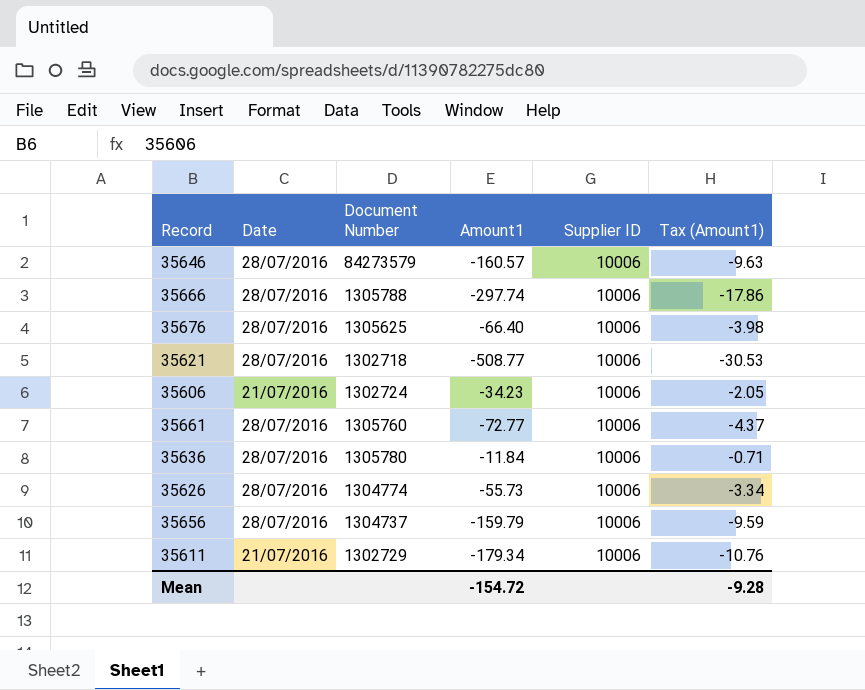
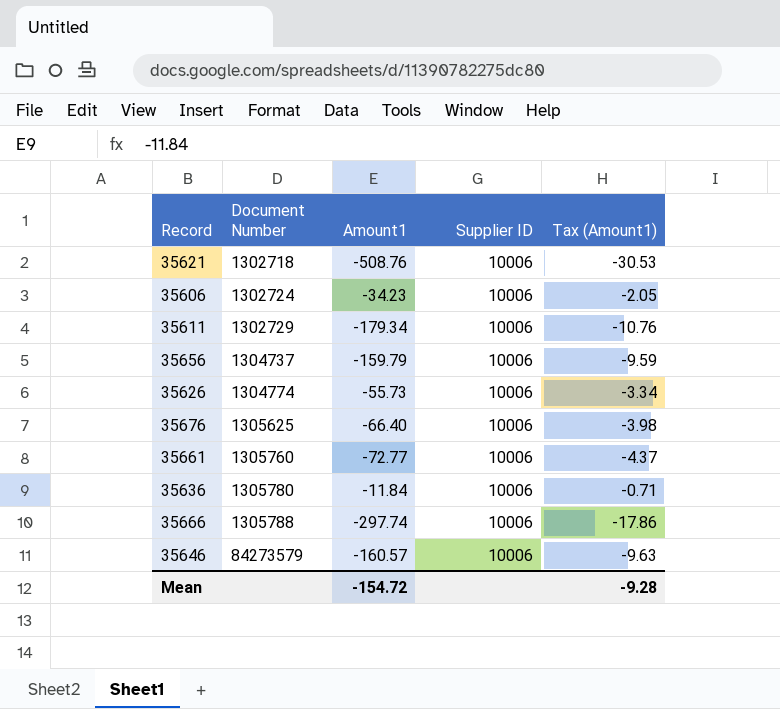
row order: none -> Document Number ascending
column Date | position: 2 -> none
35621 | Amount1: -508.77 -> -508.76

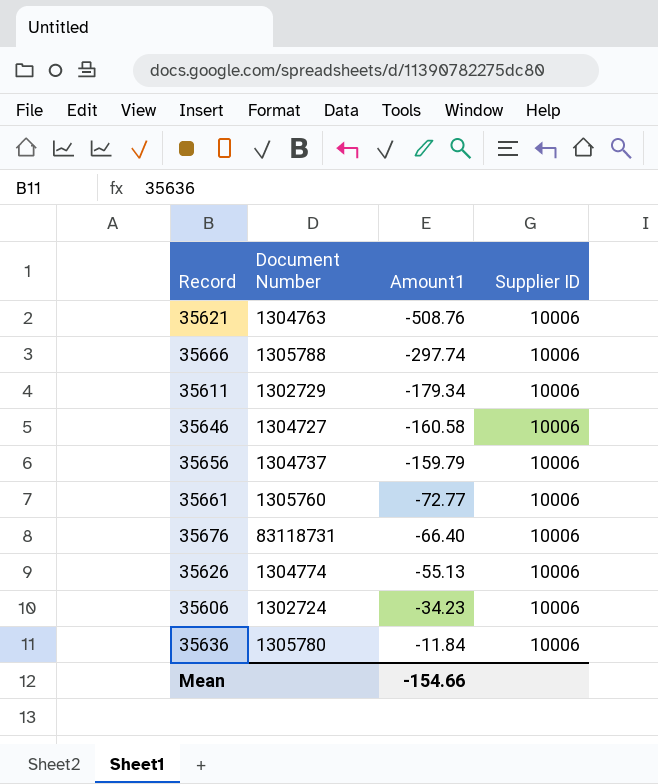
row order: Document Number ascending -> Amount1 ascending
column Tax (Amount1) | formula: [Amount1] * 0.06 -> none
35621 | Document Number: 1302718 -> 1304763
35646 | Document Number: 84273579 -> 1304727
35646 | Amount1: -160.57 -> -160.58
35676 | Document Number: 1305625 -> 83118731
35626 | Amount1: -55.73 -> -55.13
Mean | Amount1: -154.72 -> -154.66

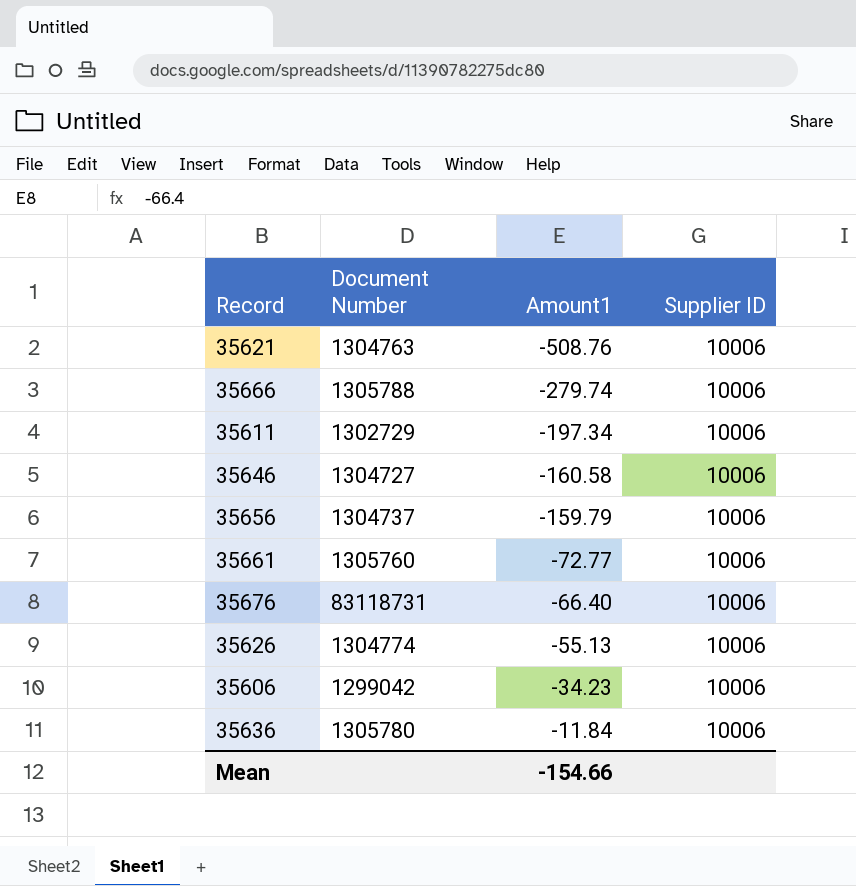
35666 | Amount1: -297.74 -> -279.74
35611 | Amount1: -179.34 -> -197.34
35606 | Document Number: 1302724 -> 1299042

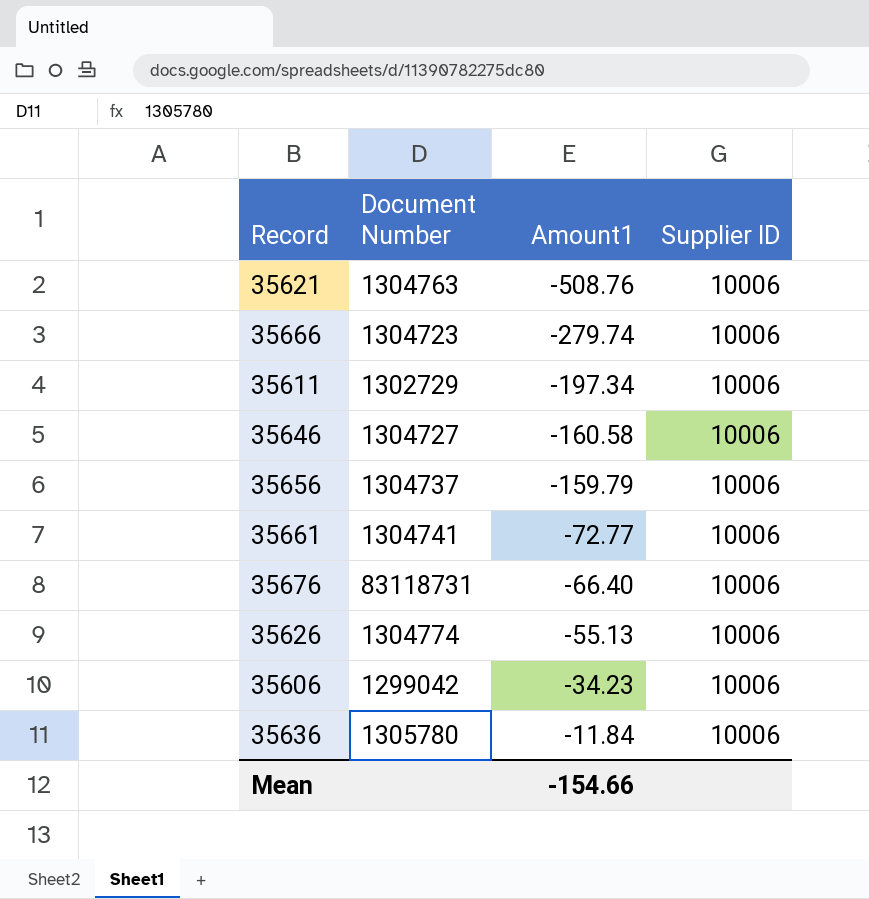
35666 | Document Number: 1305788 -> 1304723
35661 | Document Number: 1305760 -> 1304741

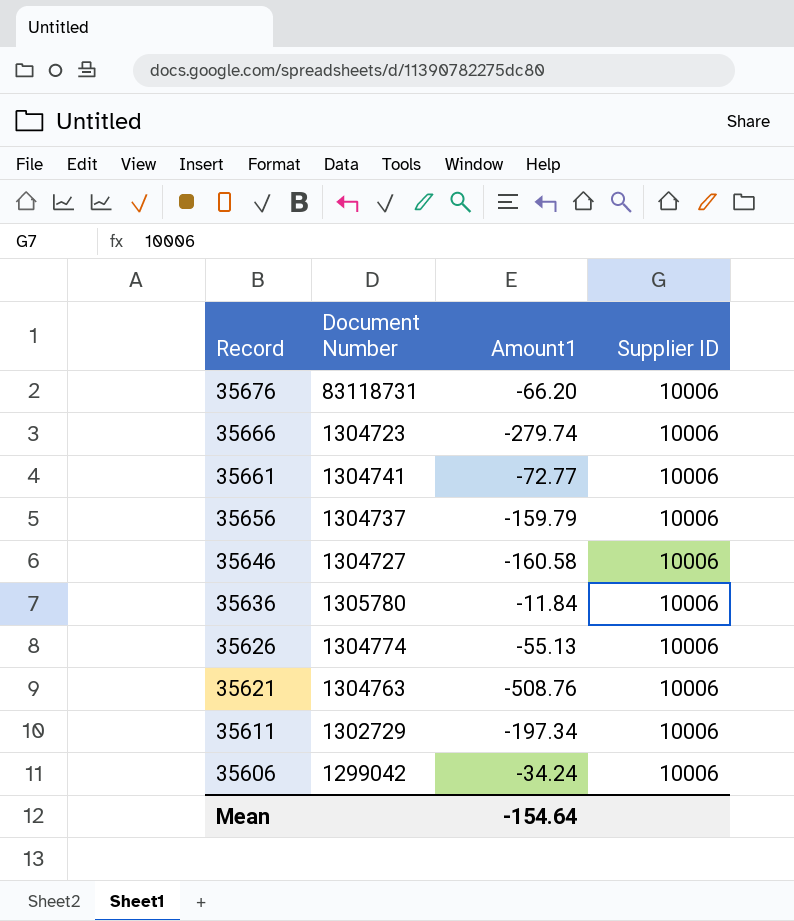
row order: Amount1 ascending -> Record descending
35676 | Amount1: -66.40 -> -66.20
35606 | Amount1: -34.23 -> -34.24
Mean | Amount1: -154.66 -> -154.64

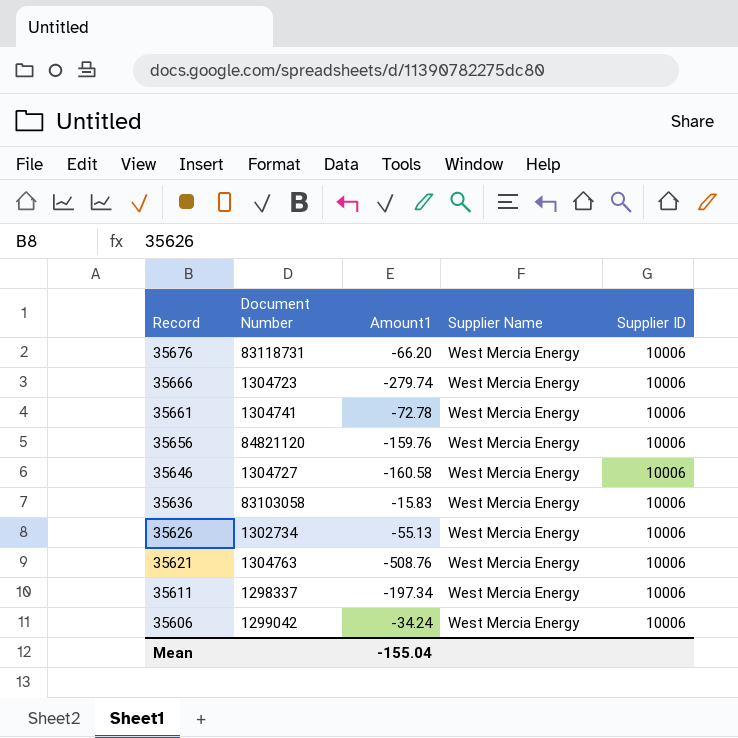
column Supplier Name | position: none -> 4
35661 | Amount1: -72.77 -> -72.78
35656 | Document Number: 1304737 -> 84821120
35656 | Amount1: -159.79 -> -159.76
35636 | Document Number: 1305780 -> 83103058
35636 | Amount1: -11.84 -> -15.83
35626 | Document Number: 1304774 -> 1302734
35611 | Document Number: 1302729 -> 1298337
Mean | Amount1: -154.64 -> -155.04

